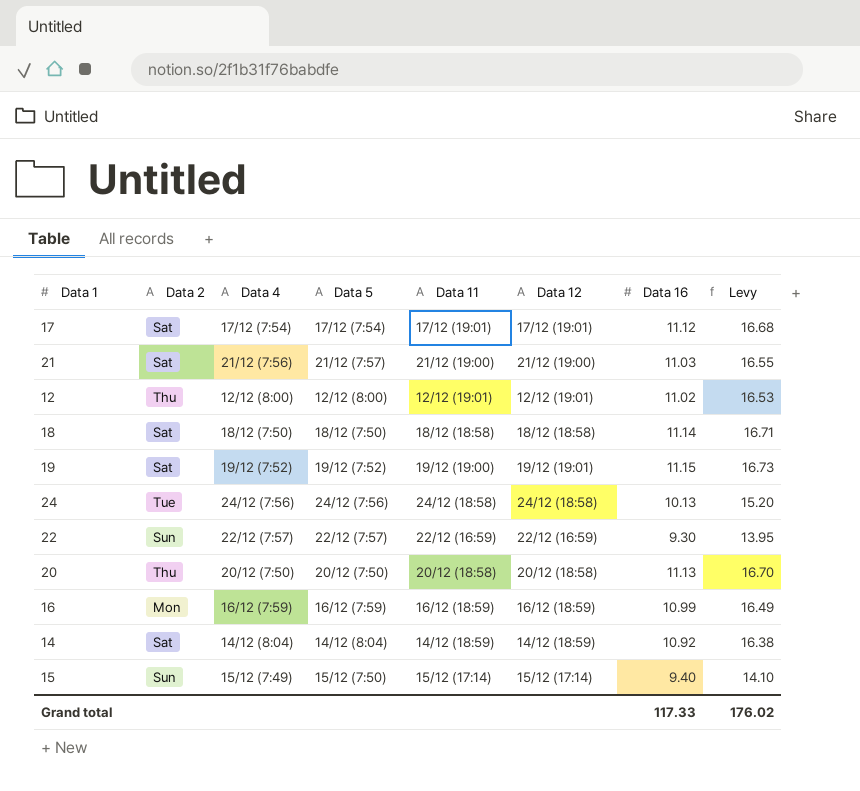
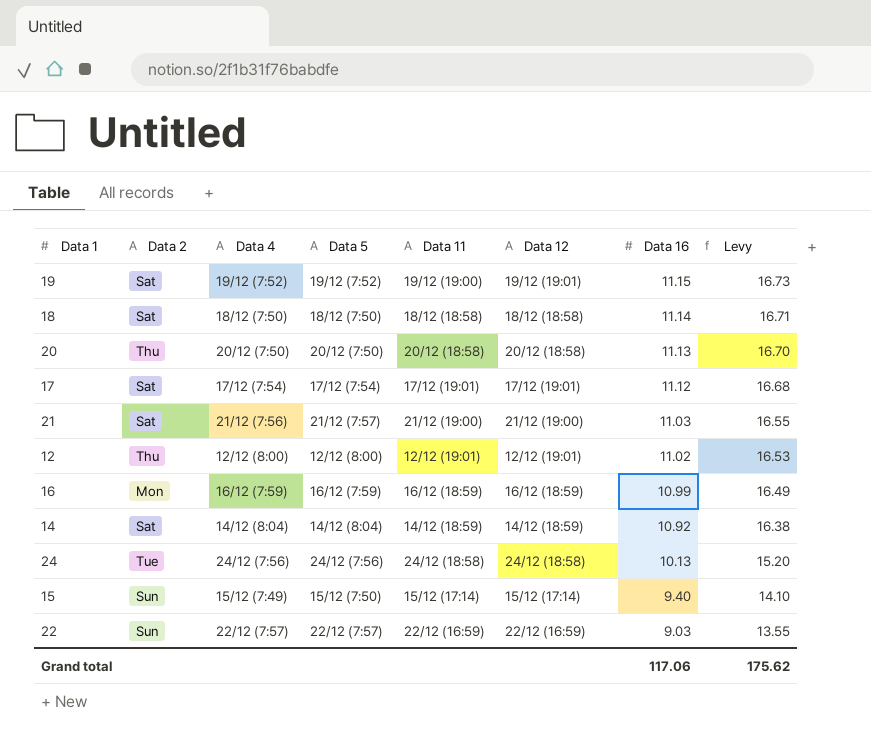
row order: none -> Data 16 descending
22 | Data 16: 9.30 -> 9.03
22 | Levy: 13.95 -> 13.55
Grand total | Data 16: 117.33 -> 117.06
Grand total | Levy: 176.02 -> 175.62

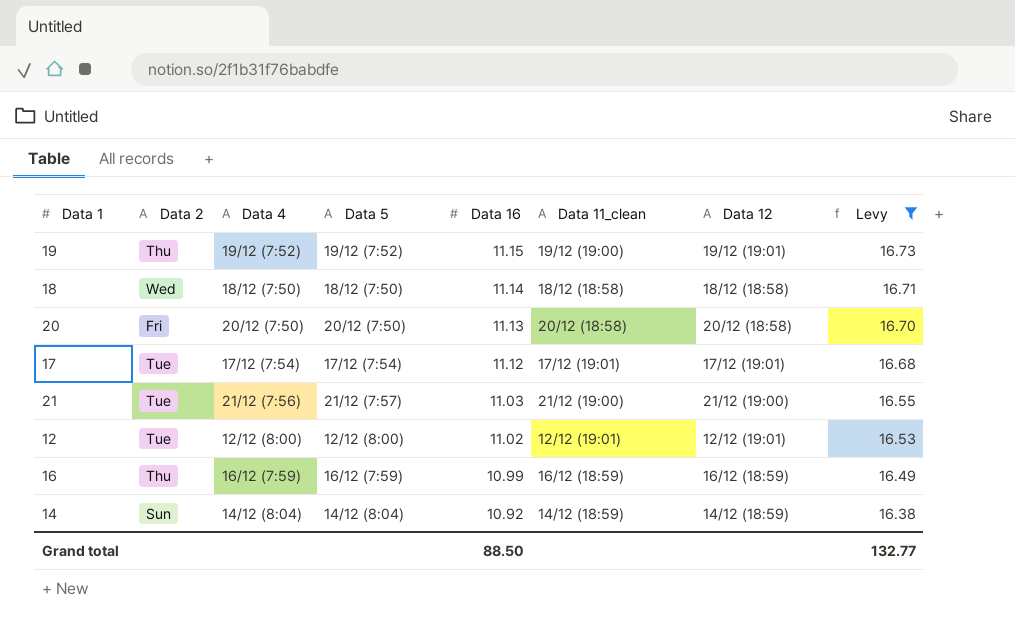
filter: none -> Levy >= 16.38
column Data 16 | position: 7 -> 5
column name: Data 11 -> Data 11_clean
19 | Data 2: Sat -> Thu
18 | Data 2: Sat -> Wed
20 | Data 2: Thu -> Fri
17 | Data 2: Sat -> Tue
21 | Data 2: Sat -> Tue
12 | Data 2: Thu -> Tue
16 | Data 2: Mon -> Thu
14 | Data 2: Sat -> Sun
Grand total | Data 16: 117.06 -> 88.50
Grand total | Levy: 175.62 -> 132.77

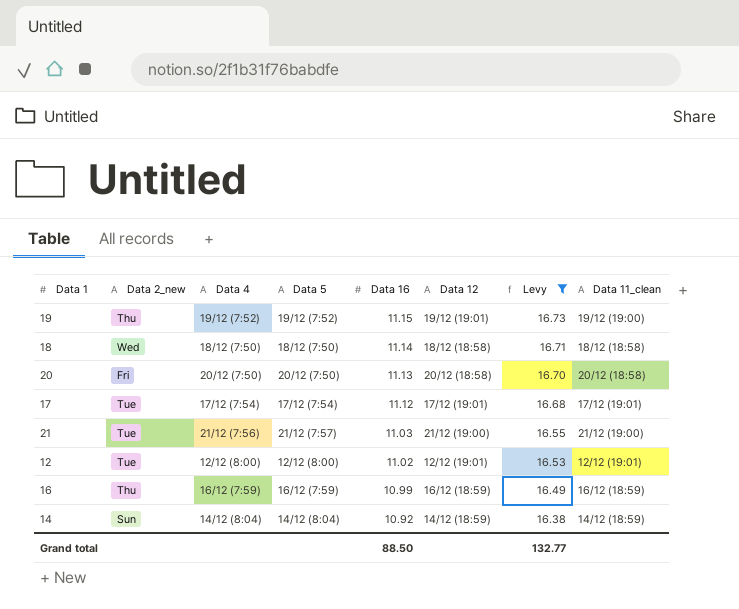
column name: Data 2 -> Data 2_new
column Data 11_clean | position: 6 -> 8

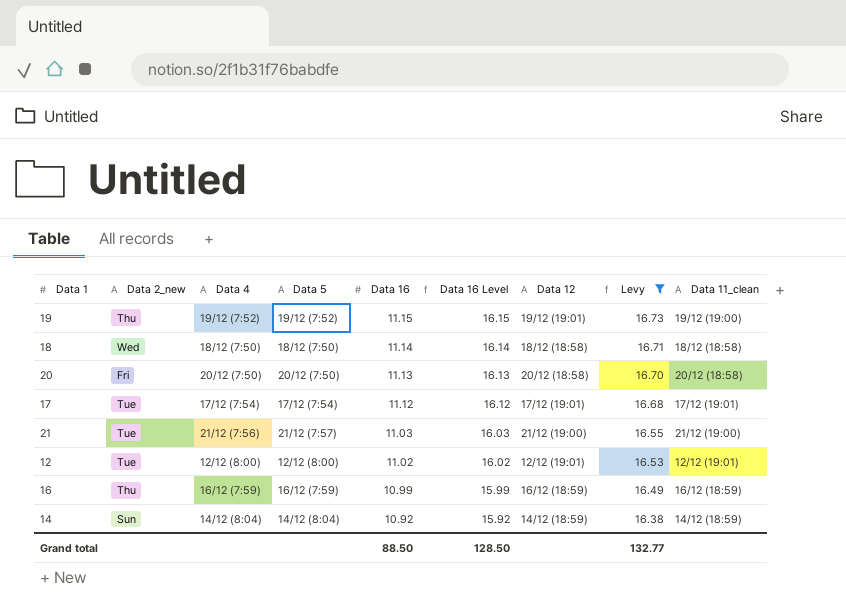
column Data 16 Level | formula: none -> [Data 16] + 5

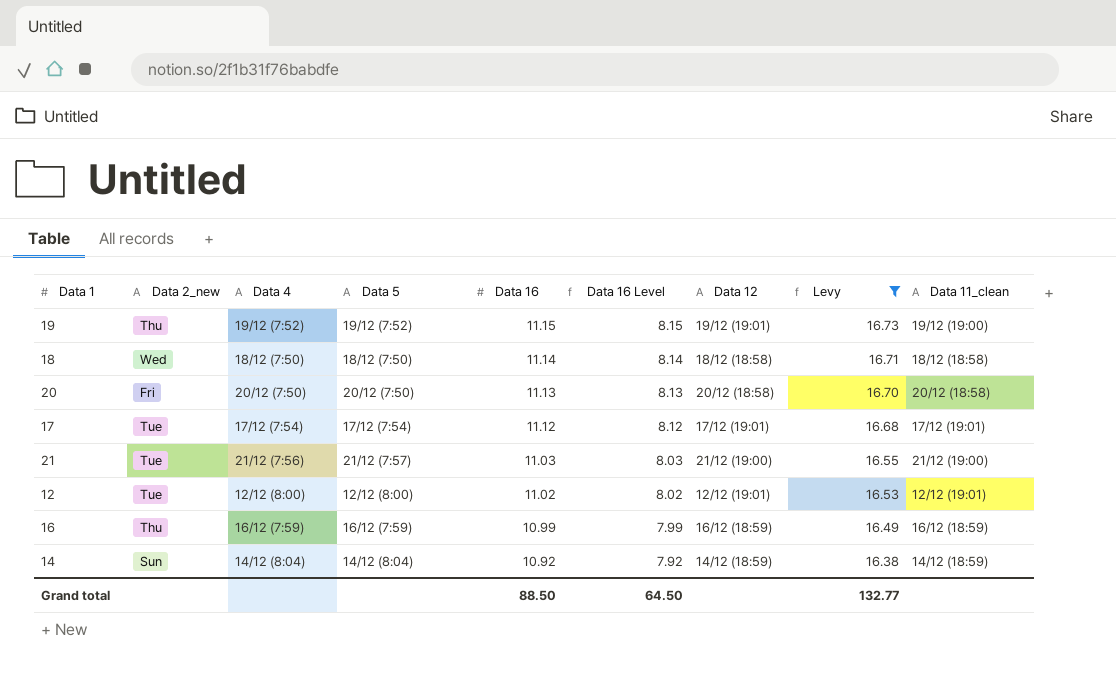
column Data 16 Level | formula: [Data 16] + 5 -> [Data 16] - 3
Grand total | Data 16 Level: 128.50 -> 64.50

